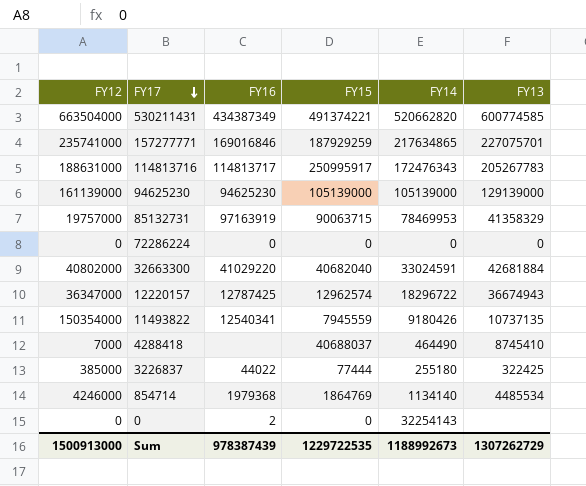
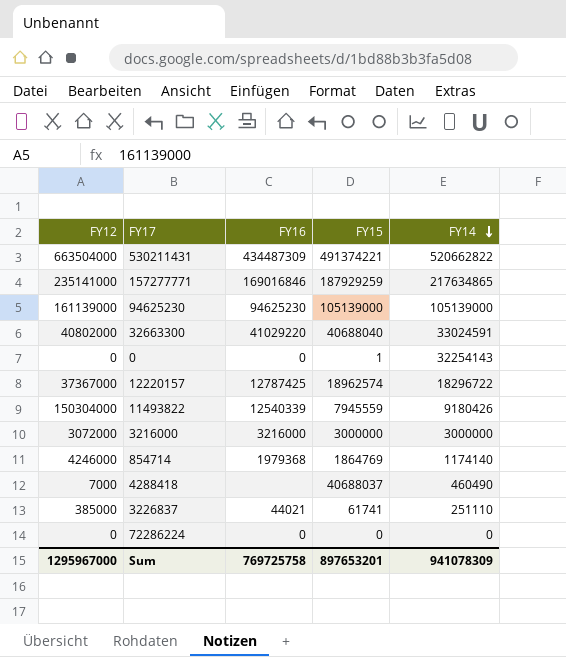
row order: FY17 descending -> FY14 descending
column FY13 | position: 6 -> none
row 114813716: 188631000 | 114813717 | 250995917 | 172476343 | 205267783 -> none
row 85132731: 19757000 | 97163919 | 90063715 | 78469953 | 41358329 -> none
530211431 | FY16: 434387349 -> 434487309
530211431 | FY14: 520662820 -> 520662822
157277771 | FY12: 235741000 -> 235141000
32663300 | FY15: 40682040 -> 40688040
0 | FY16: 2 -> 0
0 | FY15: 0 -> 1
12220157 | FY12: 36347000 -> 37367000
12220157 | FY15: 12962574 -> 18962574
11493822 | FY12: 150354000 -> 150304000
11493822 | FY16: 12540341 -> 12540339
row 3216000: none -> 3072000 | 3216000 | 3000000 | 3000000
854714 | FY14: 1134140 -> 1174140
4288418 | FY14: 464490 -> 460490
3226837 | FY16: 44022 -> 44021
3226837 | FY15: 77444 -> 61741
3226837 | FY14: 255180 -> 251110
Sum | FY12: 1500913000 -> 1295967000
Sum | FY16: 978387439 -> 769725758
Sum | FY15: 1229722535 -> 897653201
Sum | FY14: 1188992673 -> 941078309

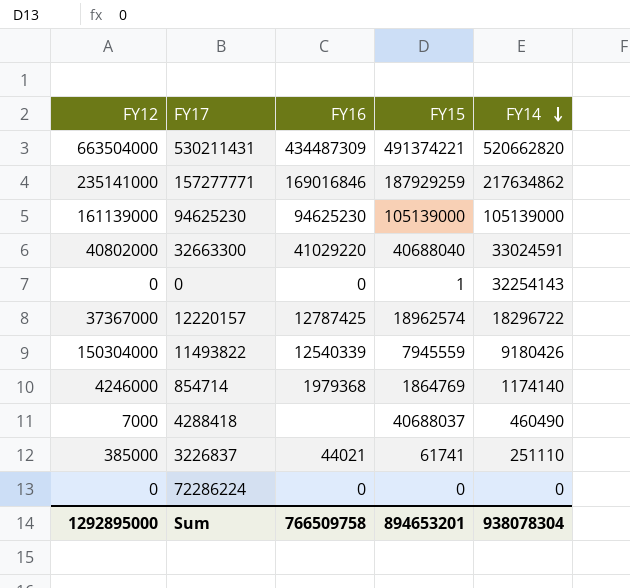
row 3216000: 3072000 | 3216000 | 3000000 | 3000000 -> none
530211431 | FY14: 520662822 -> 520662820
157277771 | FY14: 217634865 -> 217634862
Sum | FY12: 1295967000 -> 1292895000
Sum | FY16: 769725758 -> 766509758
Sum | FY15: 897653201 -> 894653201
Sum | FY14: 941078309 -> 938078304

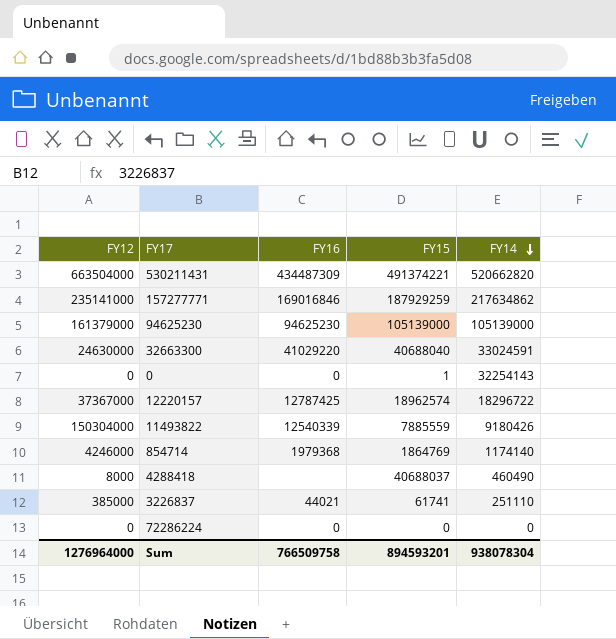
94625230 | FY12: 161139000 -> 161379000
32663300 | FY12: 40802000 -> 24630000
11493822 | FY15: 7945559 -> 7885559
4288418 | FY12: 7000 -> 8000
Sum | FY12: 1292895000 -> 1276964000
Sum | FY15: 894653201 -> 894593201

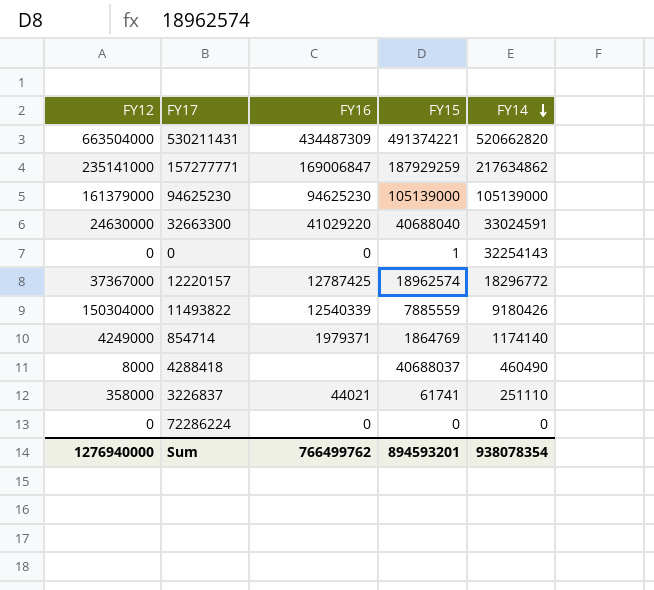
157277771 | FY16: 169016846 -> 169006847
12220157 | FY14: 18296722 -> 18296772
854714 | FY12: 4246000 -> 4249000
854714 | FY16: 1979368 -> 1979371
3226837 | FY12: 385000 -> 358000
Sum | FY12: 1276964000 -> 1276940000
Sum | FY16: 766509758 -> 766499762
Sum | FY14: 938078304 -> 938078354

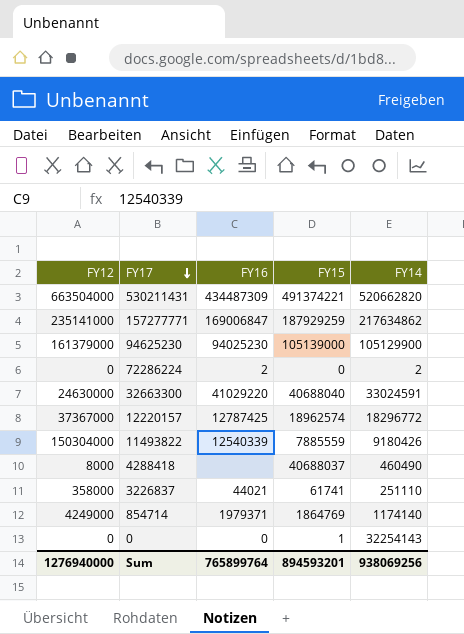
row order: FY14 descending -> FY17 descending
94625230 | FY16: 94625230 -> 94025230
94625230 | FY14: 105139000 -> 105129900
72286224 | FY16: 0 -> 2
72286224 | FY14: 0 -> 2
Sum | FY16: 766499762 -> 765899764
Sum | FY14: 938078354 -> 938069256

